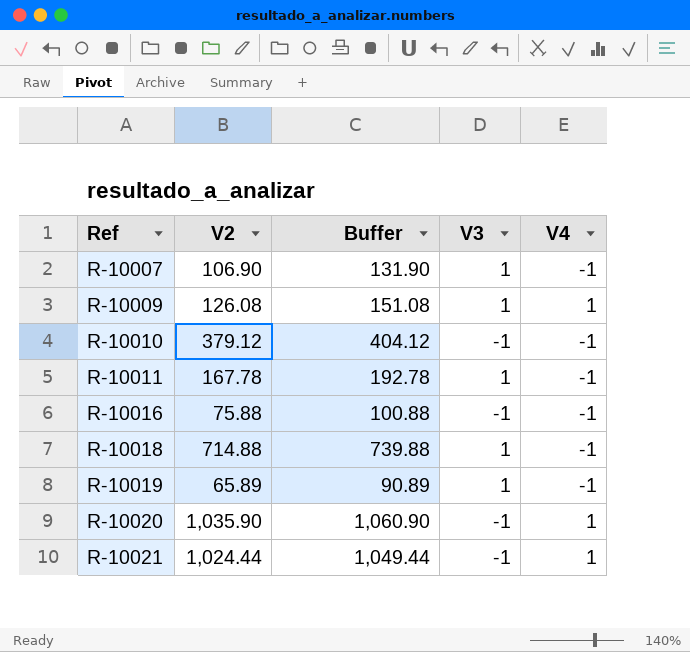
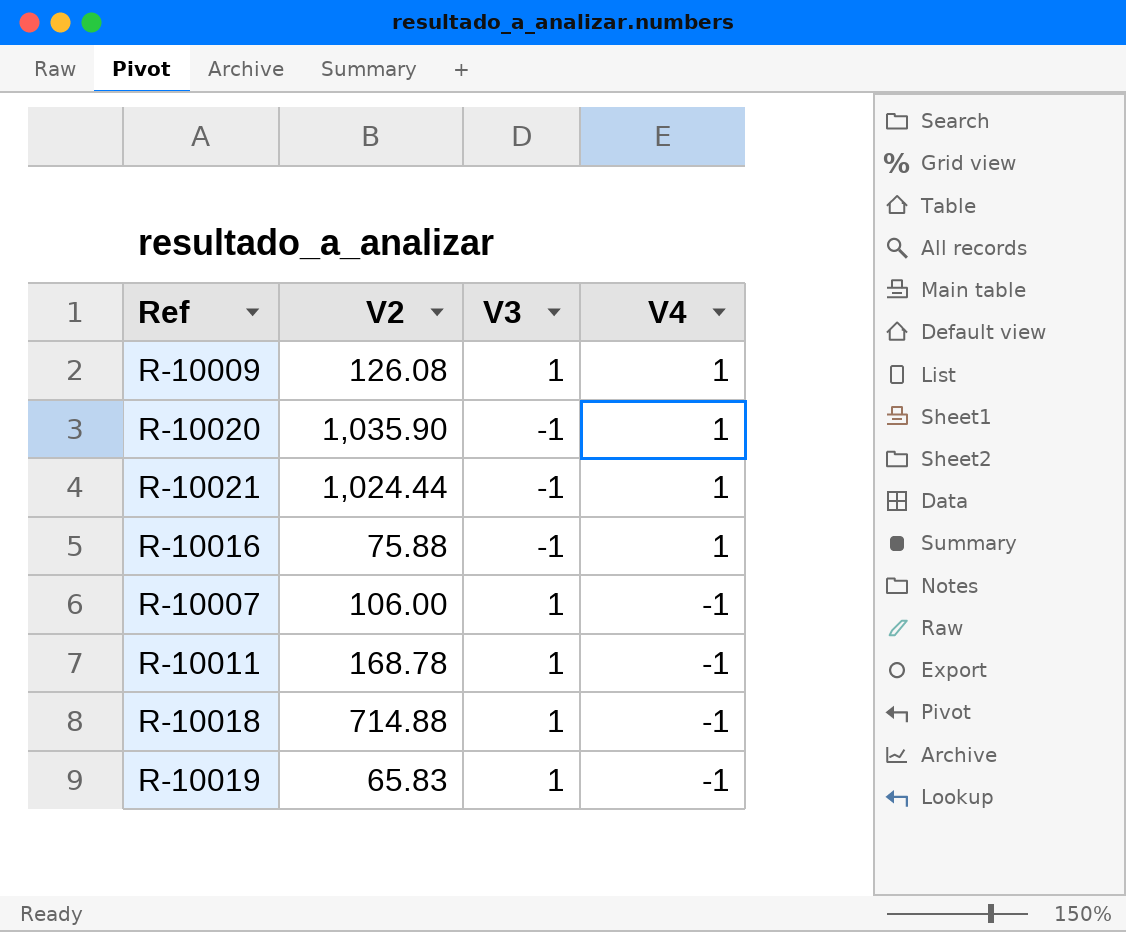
row order: Ref ascending -> V4 descending
column Buffer | formula: [V2] + 25 -> none
row R-10010: 379.12 | 404.12 | -1 | -1 -> none
R-10016 | V4: -1 -> 1
R-10007 | V2: 106.90 -> 106.00
R-10011 | V2: 167.78 -> 168.78
R-10019 | V2: 65.89 -> 65.83

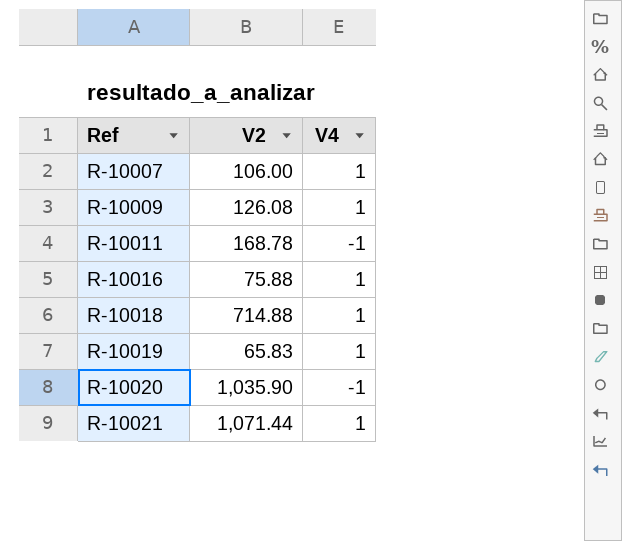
row order: V4 descending -> Ref ascending
column V3 | position: 3 -> none
R-10007 | V4: -1 -> 1
R-10018 | V4: -1 -> 1
R-10019 | V4: -1 -> 1
R-10020 | V4: 1 -> -1
R-10021 | V2: 1,024.44 -> 1,071.44

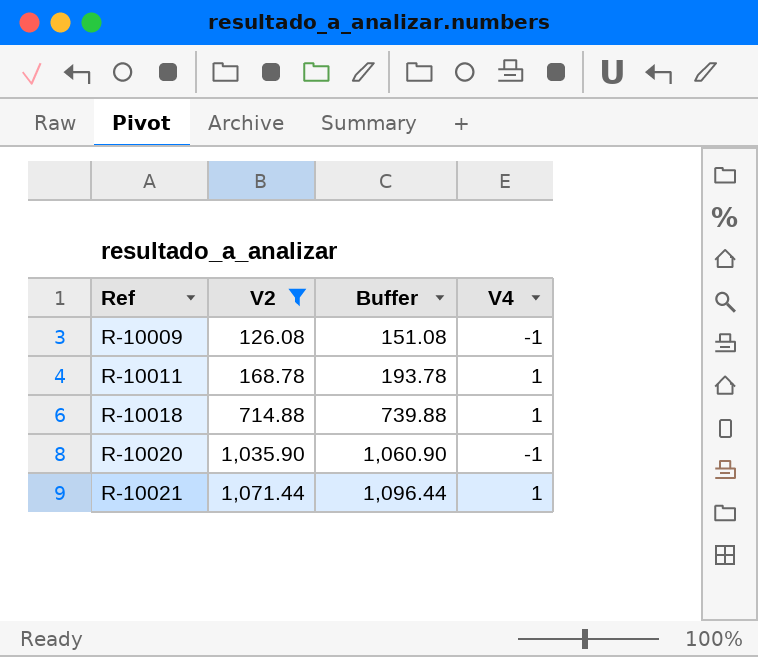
filter: none -> V2 >= 126.08
column Buffer | formula: none -> [V2] + 25
R-10009 | V4: 1 -> -1
R-10011 | V4: -1 -> 1

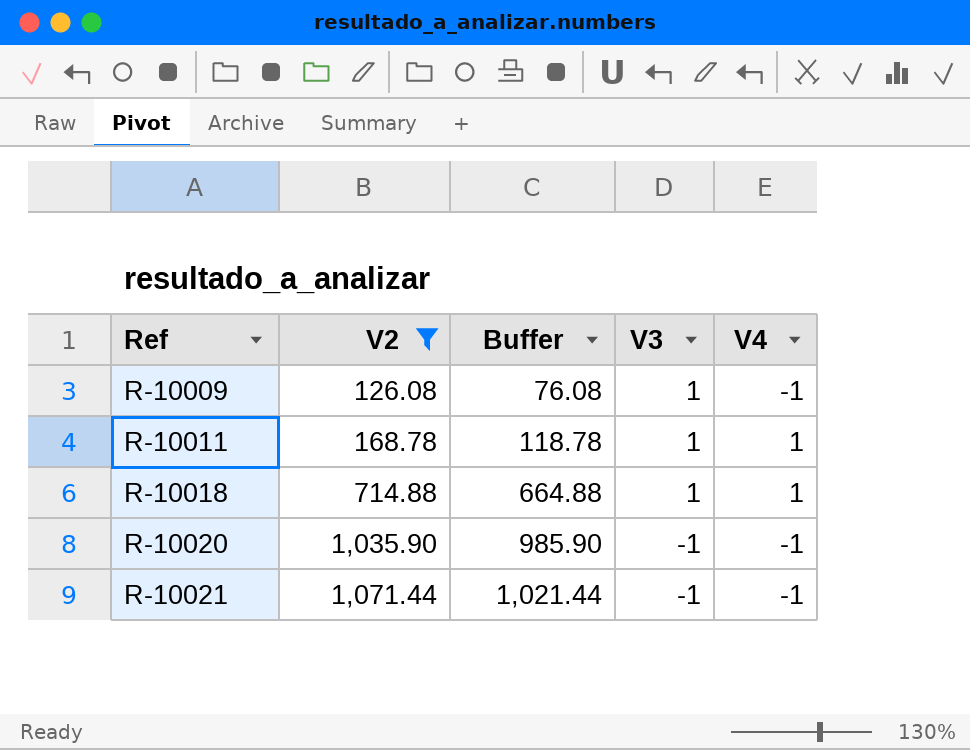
column Buffer | formula: [V2] + 25 -> [V2] - 50
column V3 | position: none -> 4
R-10021 | V4: 1 -> -1

